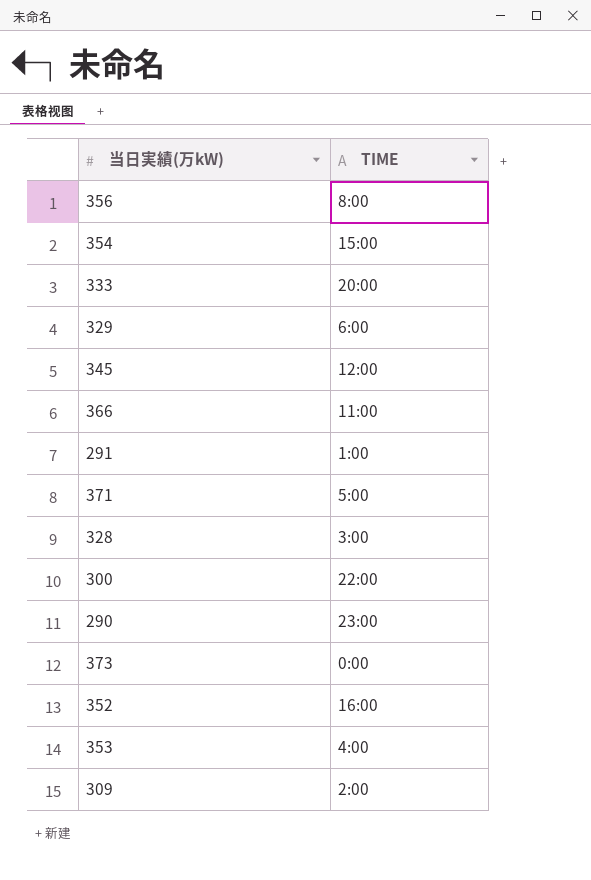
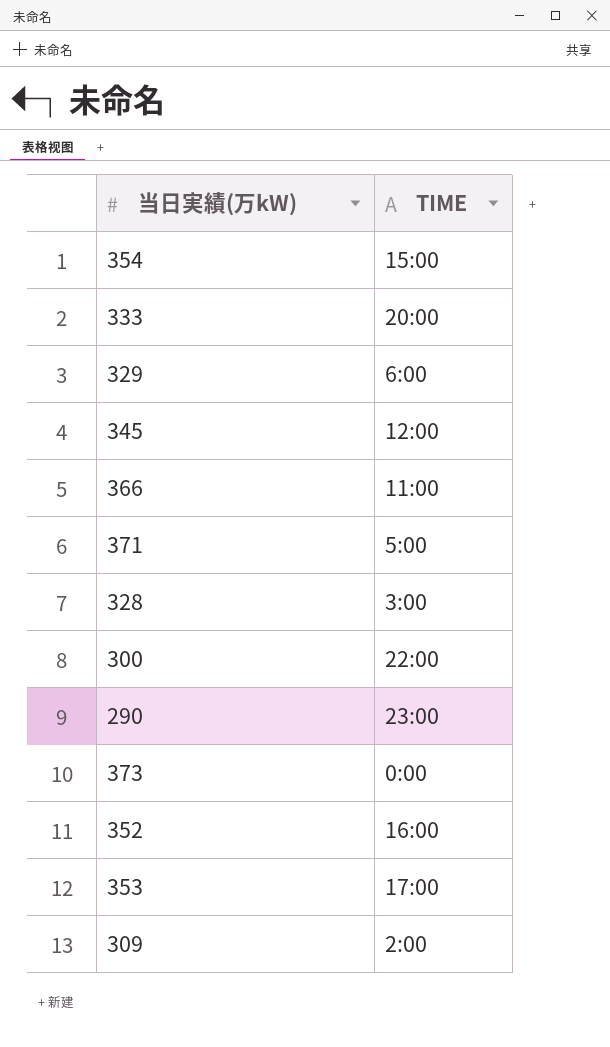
row 356: 8:00 -> none
row 291: 1:00 -> none
353 | TIME: 4:00 -> 17:00

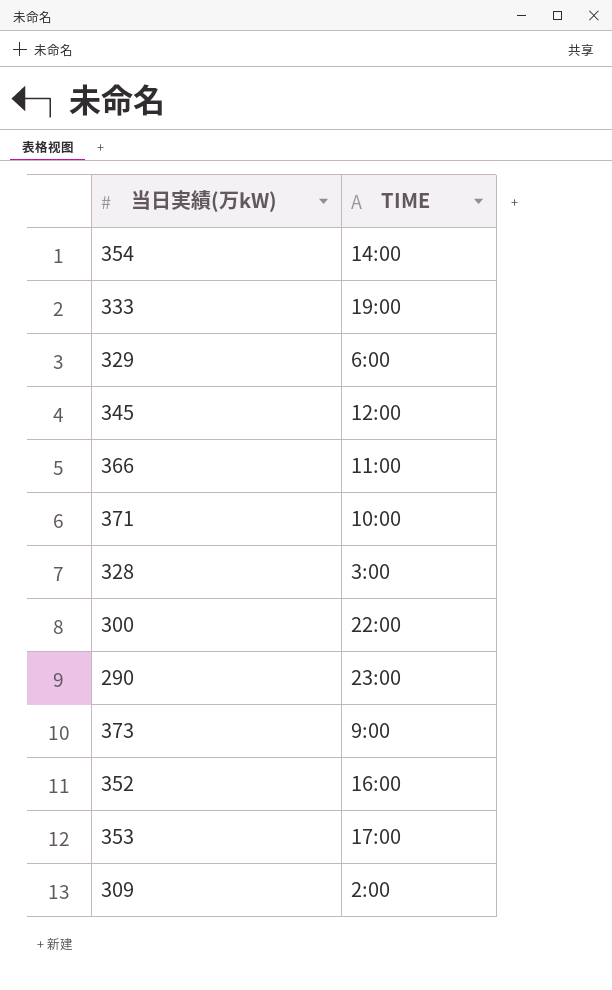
354 | TIME: 15:00 -> 14:00
333 | TIME: 20:00 -> 19:00
371 | TIME: 5:00 -> 10:00
373 | TIME: 0:00 -> 9:00

